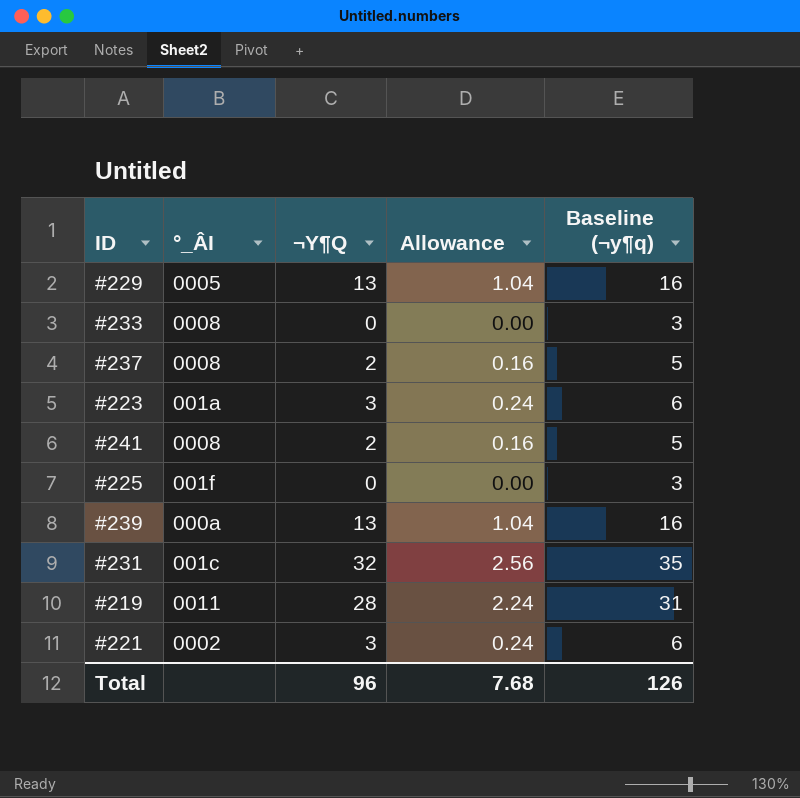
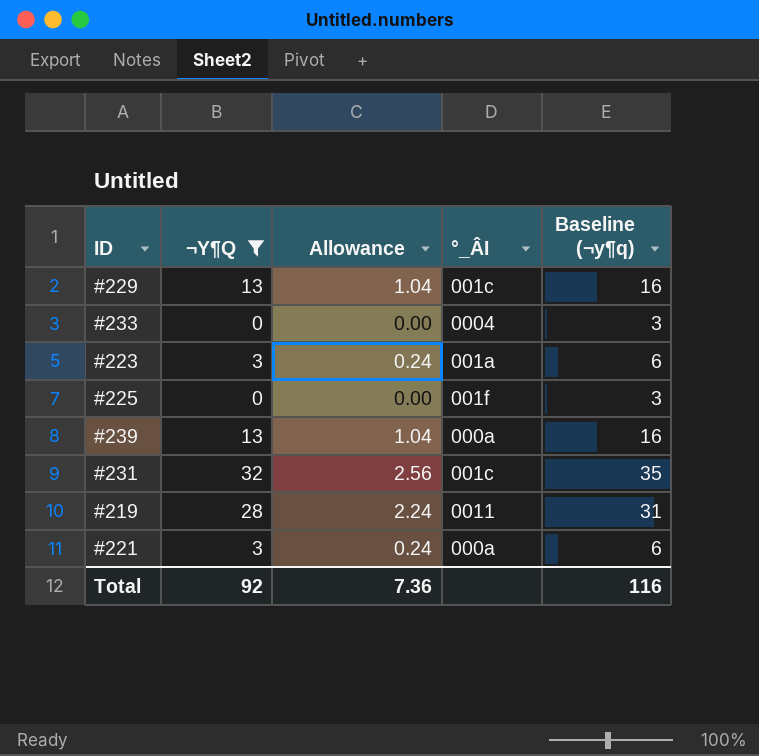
filter: none -> ¬Y¶Q != 2
column °_ÂI | position: 2 -> 4
#229 | °_ÂI: 0005 -> 001c
#233 | °_ÂI: 0008 -> 0004
#221 | °_ÂI: 0002 -> 000a
Total | ¬Y¶Q: 96 -> 92
Total | Allowance: 7.68 -> 7.36
Total | Baseline (¬y¶q): 126 -> 116

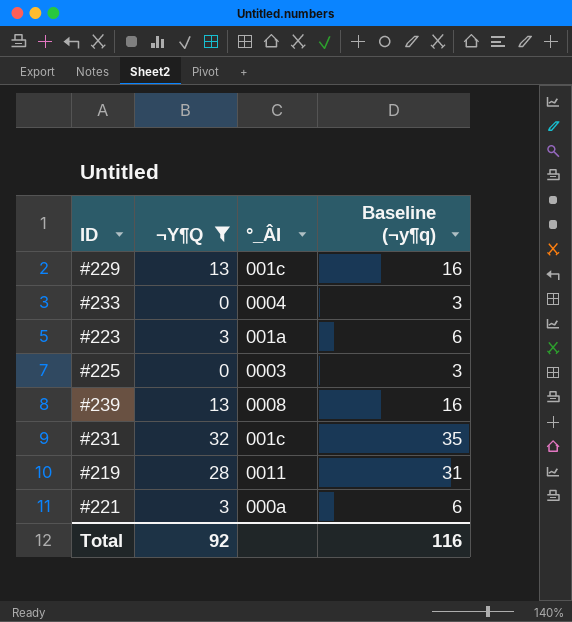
column Allowance | formula: [¬Y¶Q] * 0.08 -> none
#225 | °_ÂI: 001f -> 0003
#239 | °_ÂI: 000a -> 0008

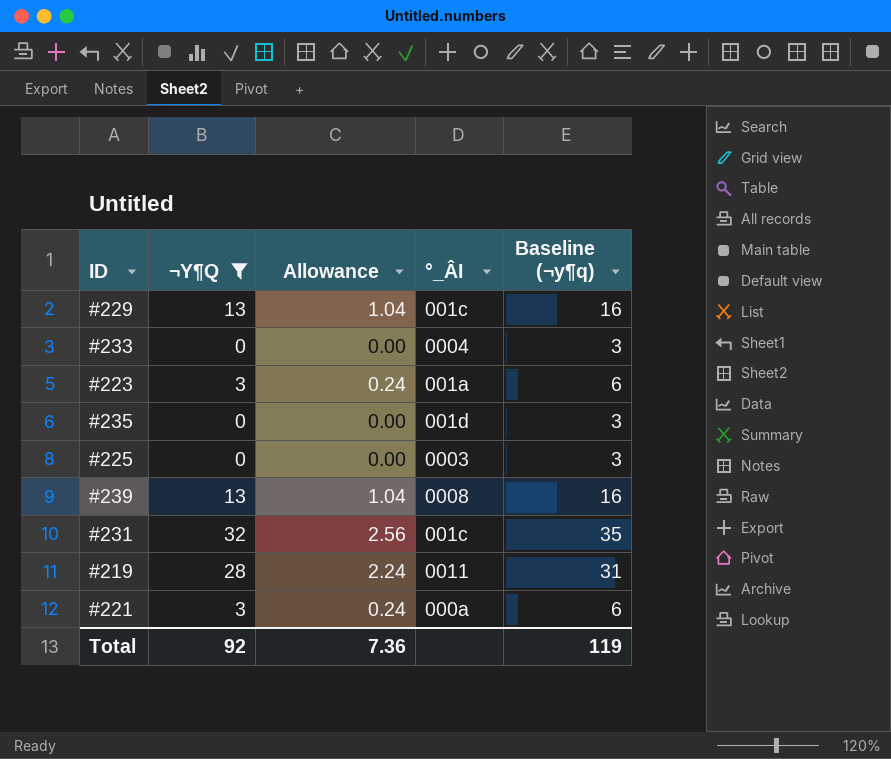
column Allowance | formula: none -> [¬Y¶Q] * 0.08
row #235: none -> 0 | 0.00 | 001d | 3
Total | Baseline (¬y¶q): 116 -> 119

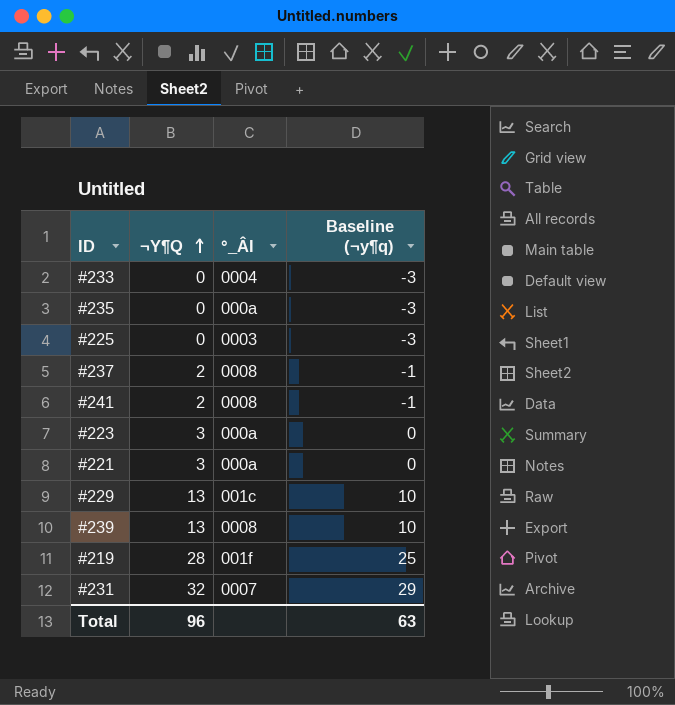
filter: ¬Y¶Q != 2 -> none
row order: none -> ¬Y¶Q ascending
column Allowance | formula: [¬Y¶Q] * 0.08 -> none
column Baseline (¬y¶q) | formula: [¬Y¶Q] + 3 -> [¬Y¶Q] - 3
#235 | °_ÂI: 001d -> 000a
#223 | °_ÂI: 001a -> 000a
#219 | °_ÂI: 0011 -> 001f
#231 | °_ÂI: 001c -> 0007
Total | ¬Y¶Q: 92 -> 96
Total | Baseline (¬y¶q): 119 -> 63

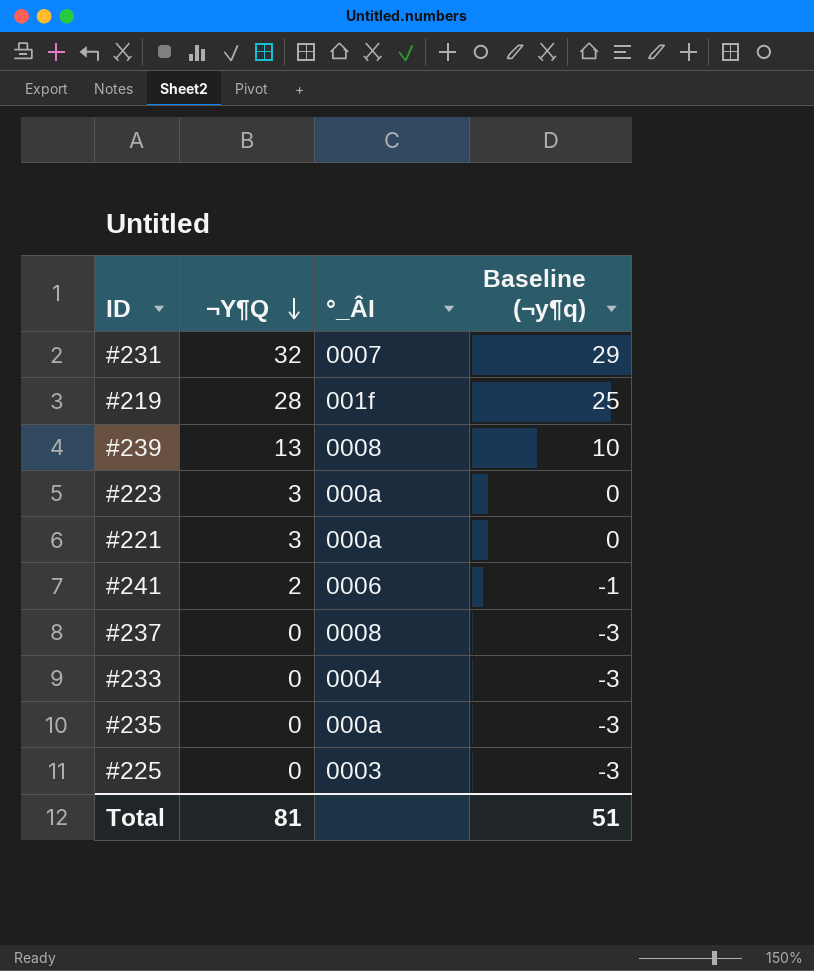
row order: ¬Y¶Q ascending -> ¬Y¶Q descending
row #229: 13 | 001c | 10 -> none
#241 | °_ÂI: 0008 -> 0006
#237 | ¬Y¶Q: 2 -> 0
#237 | Baseline (¬y¶q): -1 -> -3
Total | ¬Y¶Q: 96 -> 81
Total | Baseline (¬y¶q): 63 -> 51

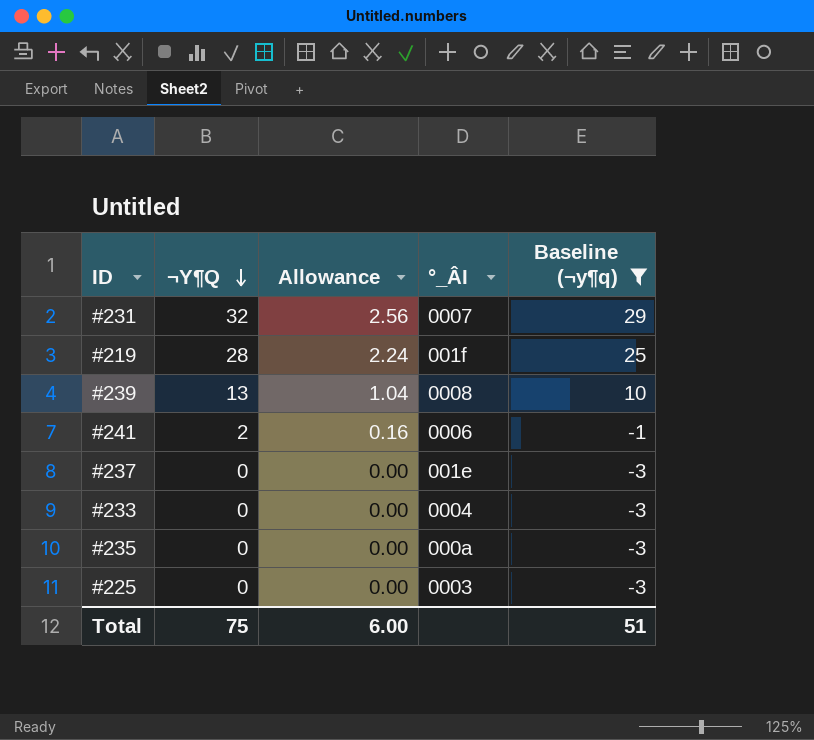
filter: none -> Baseline (¬y¶q) != 0
column Allowance | formula: none -> [¬Y¶Q] * 0.08
#237 | °_ÂI: 0008 -> 001e
Total | ¬Y¶Q: 81 -> 75

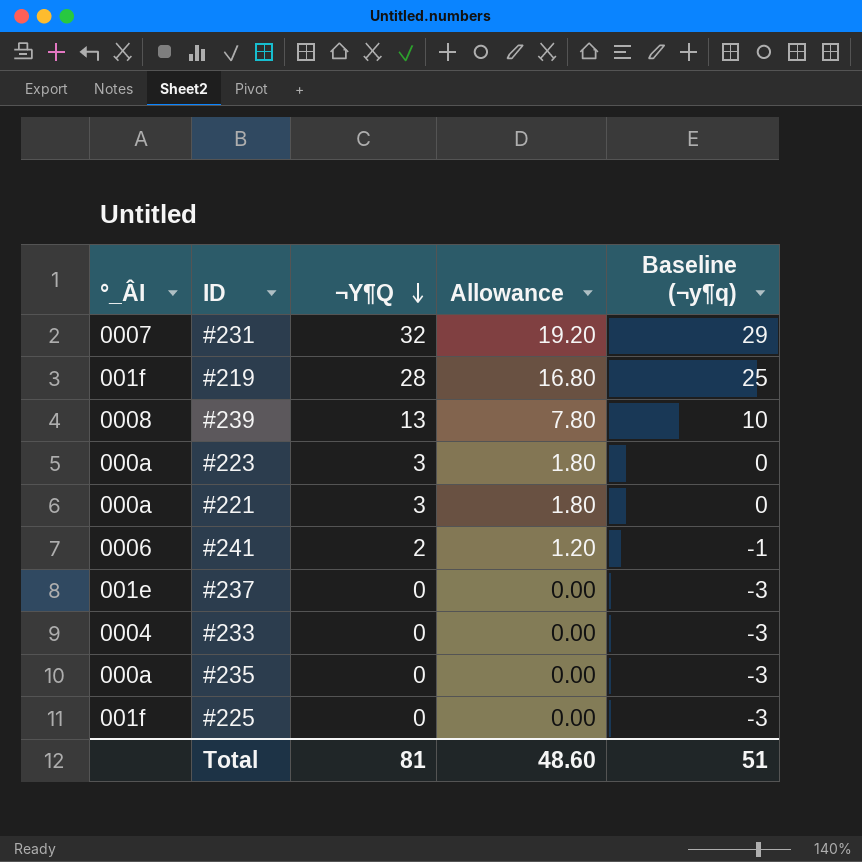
filter: Baseline (¬y¶q) != 0 -> none
column °_ÂI | position: 4 -> 1
column Allowance | formula: [¬Y¶Q] * 0.08 -> [¬Y¶Q] * 0.6
#225 | °_ÂI: 0003 -> 001f
Total | ¬Y¶Q: 75 -> 81
Total | Allowance: 6.00 -> 48.60

